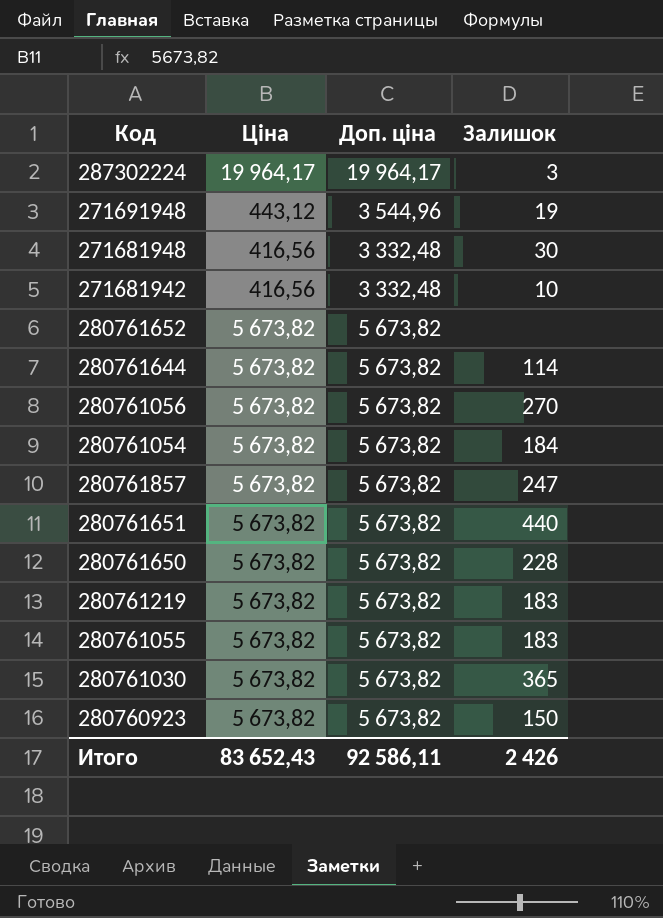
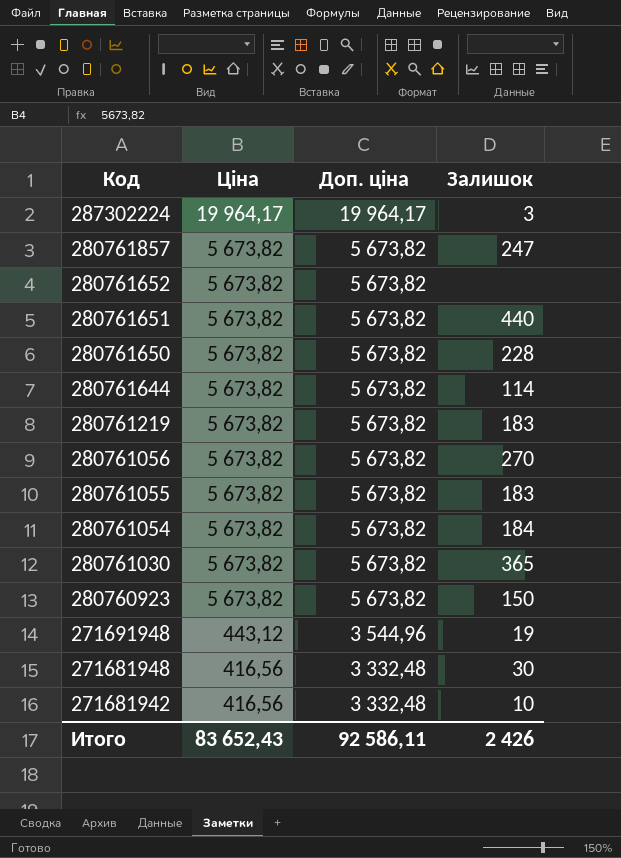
row order: none -> Код descending

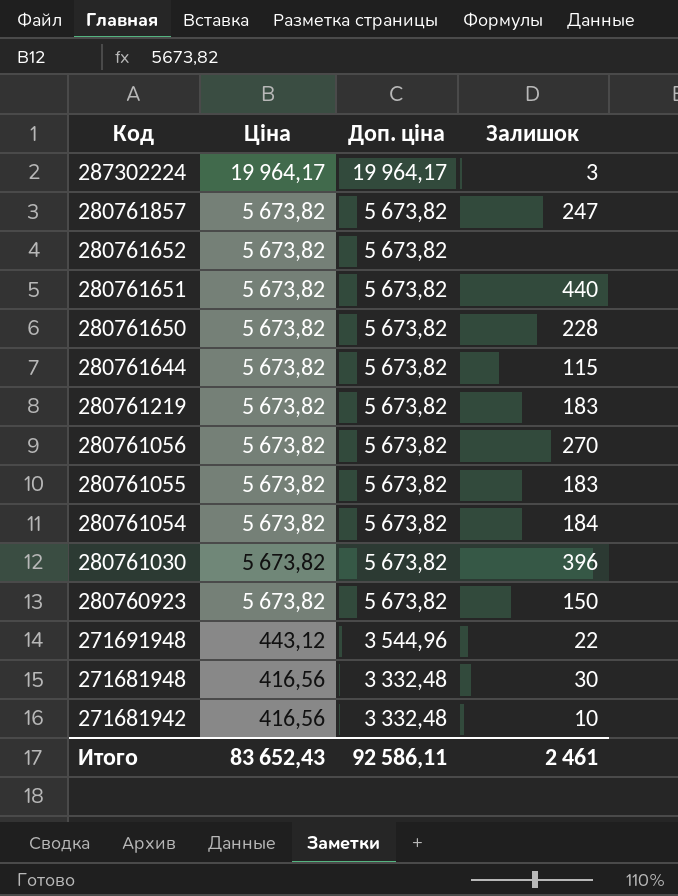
280761644 | Залишок: 114 -> 115
280761030 | Залишок: 365 -> 396
271691948 | Залишок: 19 -> 22
Итого | Залишок: 2 426 -> 2 461

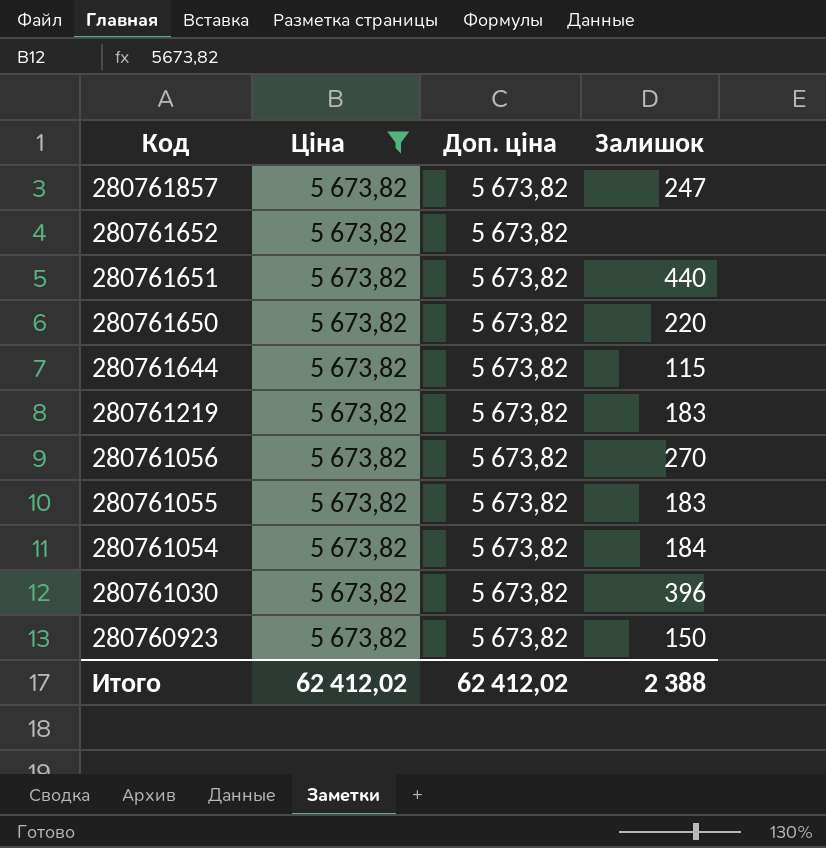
filter: none -> Ціна = 5 673,82
280761650 | Залишок: 228 -> 220
Итого | Ціна: 83 652,43 -> 62 412,02
Итого | Доп. ціна: 92 586,11 -> 62 412,02
Итого | Залишок: 2 461 -> 2 388

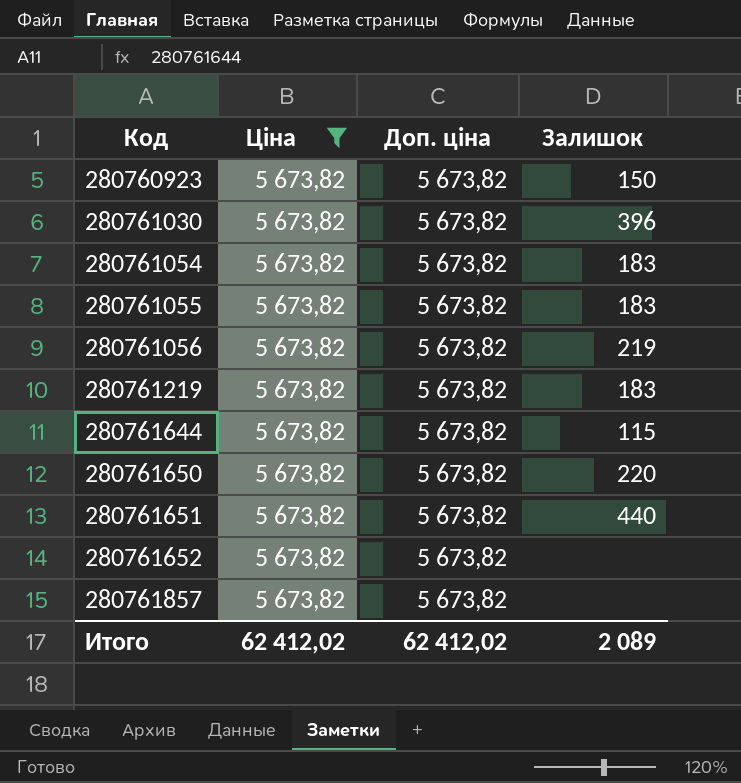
row order: Код descending -> Код ascending
280761054 | Залишок: 184 -> 183
280761056 | Залишок: 270 -> 219
280761857 | Залишок: 247 -> none
Итого | Залишок: 2 388 -> 2 089

